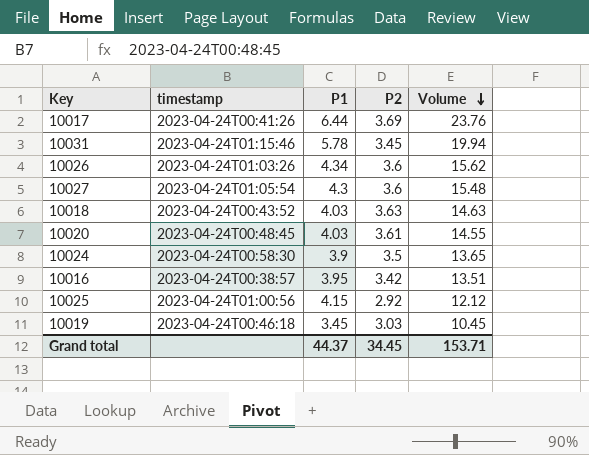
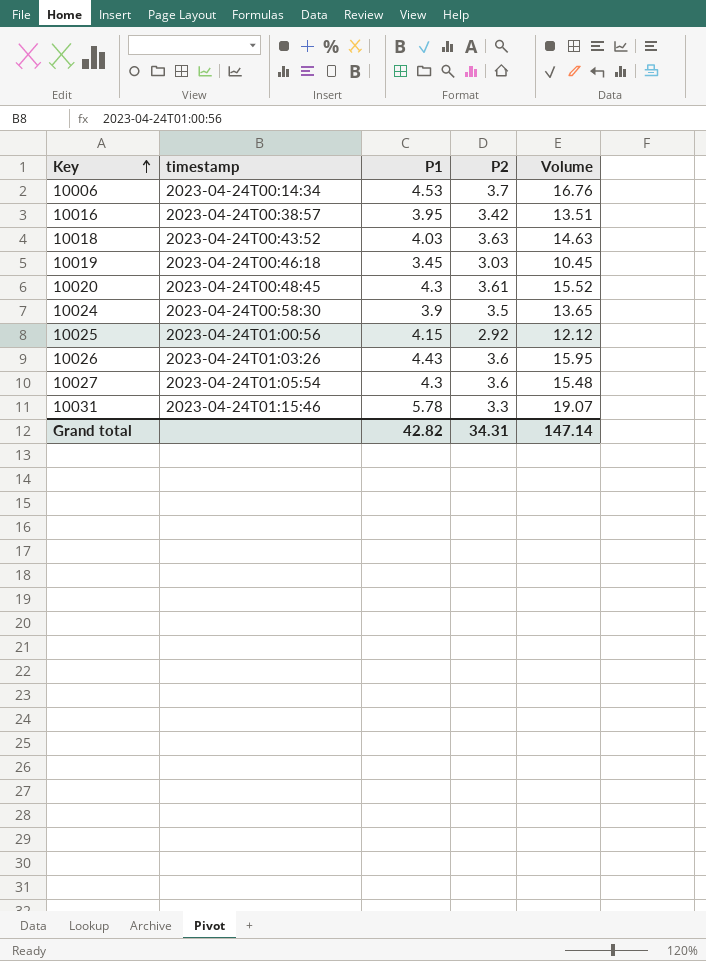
row order: Volume descending -> Key ascending
row 10017: 2023-04-24T00:41:26 | 6.44 | 3.69 | 23.76 -> none
row 10006: none -> 2023-04-24T00:14:34 | 4.53 | 3.7 | 16.76
10020 | P1: 4.03 -> 4.3
10020 | Volume: 14.55 -> 15.52
10026 | P1: 4.34 -> 4.43
10026 | Volume: 15.62 -> 15.95
10031 | P2: 3.45 -> 3.3
10031 | Volume: 19.94 -> 19.07
Grand total | P1: 44.37 -> 42.82
Grand total | P2: 34.45 -> 34.31
Grand total | Volume: 153.71 -> 147.14

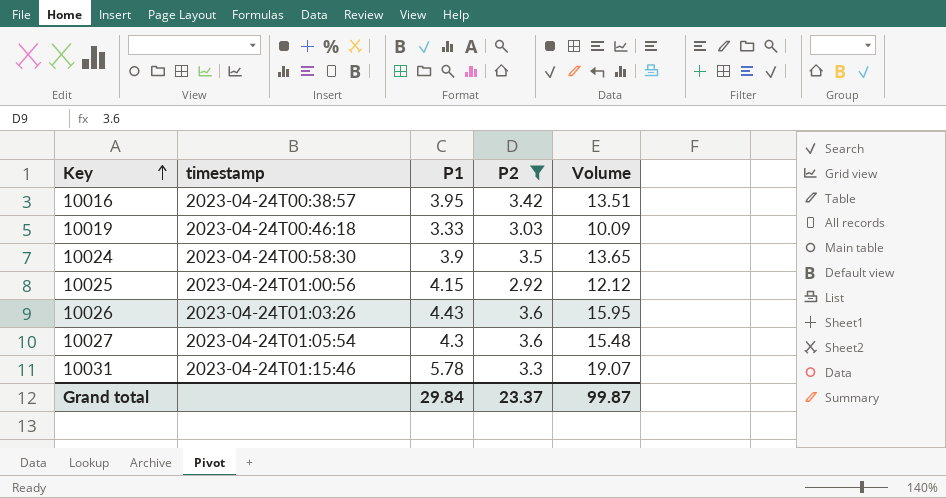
filter: none -> P2 <= 3.6
10019 | P1: 3.45 -> 3.33
10019 | Volume: 10.45 -> 10.09
Grand total | P1: 42.82 -> 29.84
Grand total | P2: 34.31 -> 23.37
Grand total | Volume: 147.14 -> 99.87

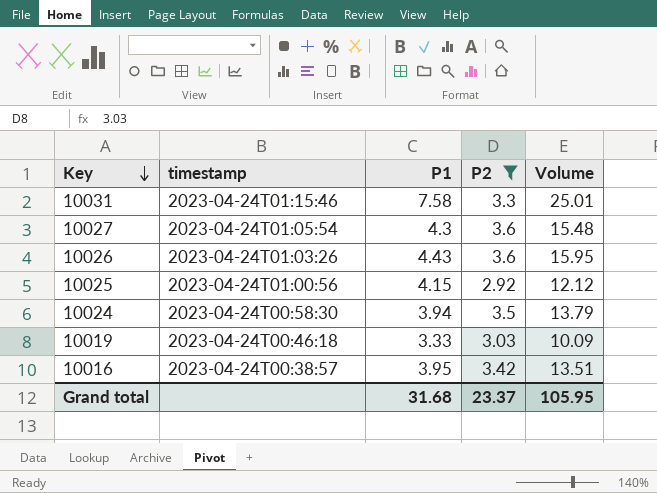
row order: Key ascending -> Key descending
10031 | P1: 5.78 -> 7.58
10031 | Volume: 19.07 -> 25.01
10024 | P1: 3.9 -> 3.94
10024 | Volume: 13.65 -> 13.79
Grand total | P1: 29.84 -> 31.68
Grand total | Volume: 99.87 -> 105.95

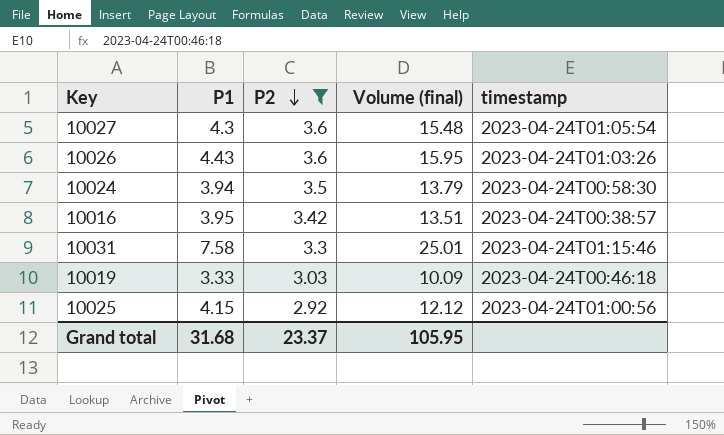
row order: Key descending -> P2 descending
column name: Volume -> Volume (final)
column timestamp | position: 2 -> 5

